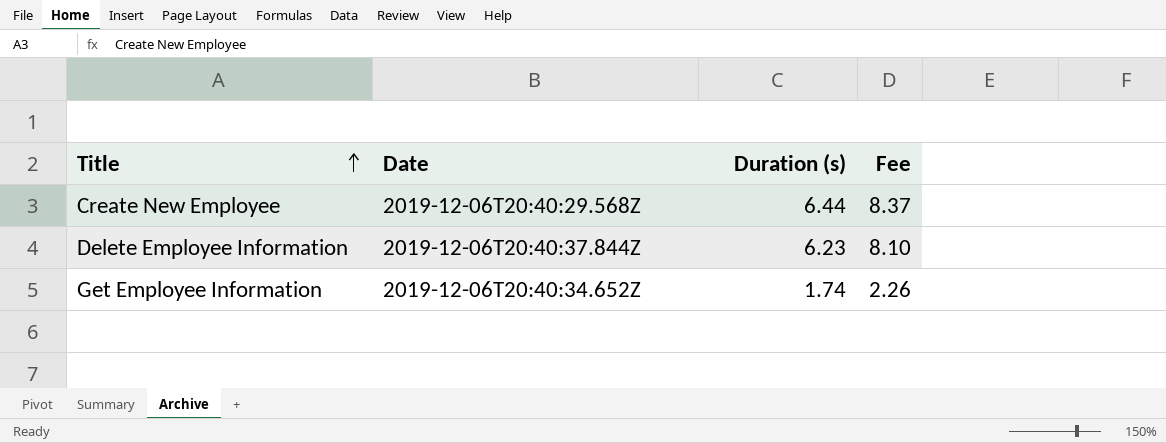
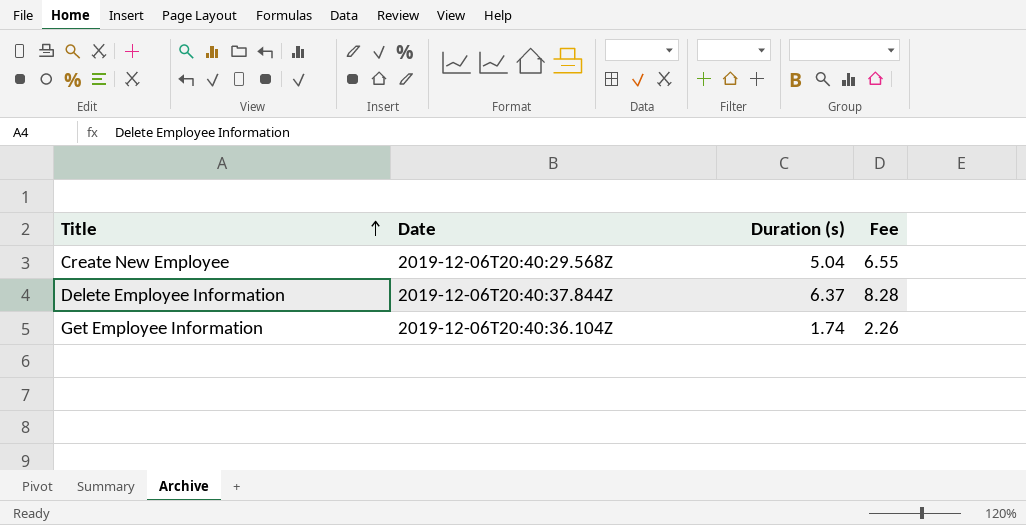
Create New Employee | Duration (s): 6.44 -> 5.04
Create New Employee | Fee: 8.37 -> 6.55
Delete Employee Information | Duration (s): 6.23 -> 6.37
Delete Employee Information | Fee: 8.10 -> 8.28
Get Employee Information | Date: 2019-12-06T20:40:34.652Z -> 2019-12-06T20:40:36.104Z

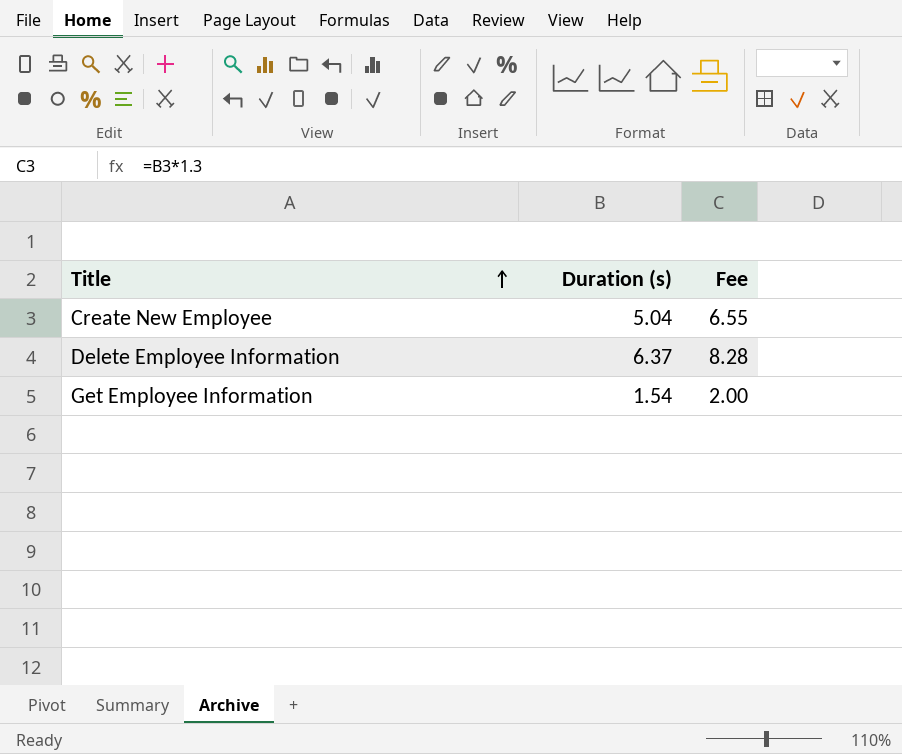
column Date | position: 2 -> none
Get Employee Information | Duration (s): 1.74 -> 1.54
Get Employee Information | Fee: 2.26 -> 2.00

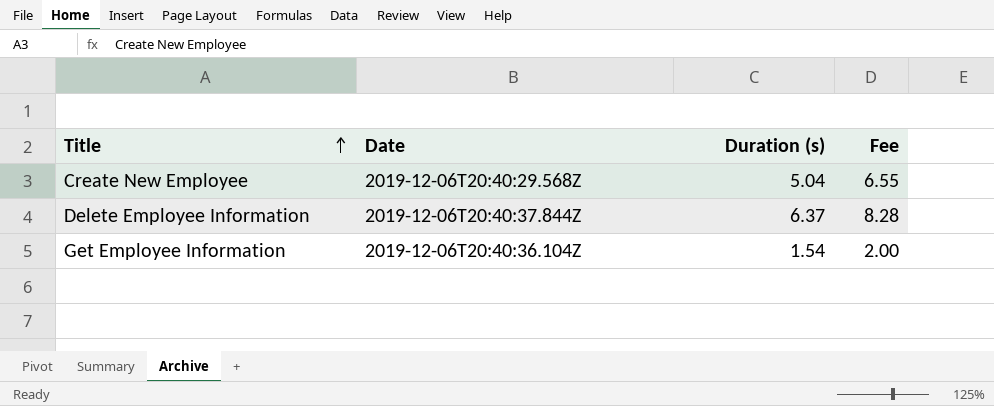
column Date | position: none -> 2

